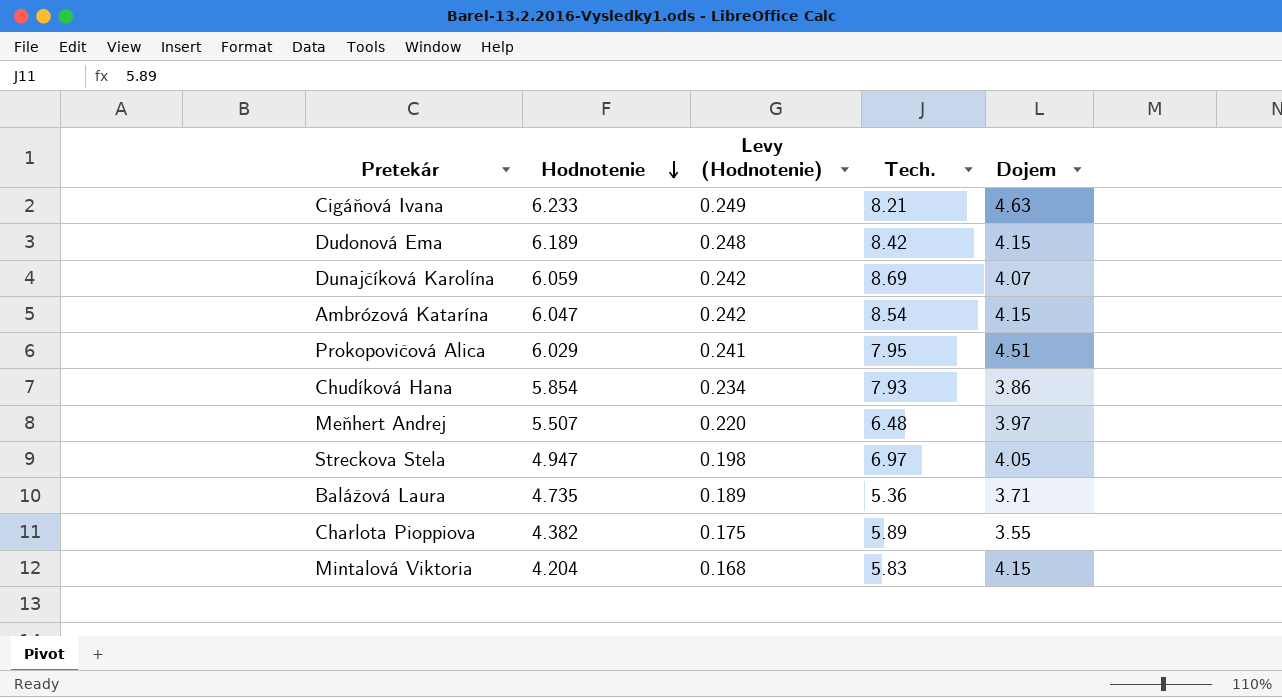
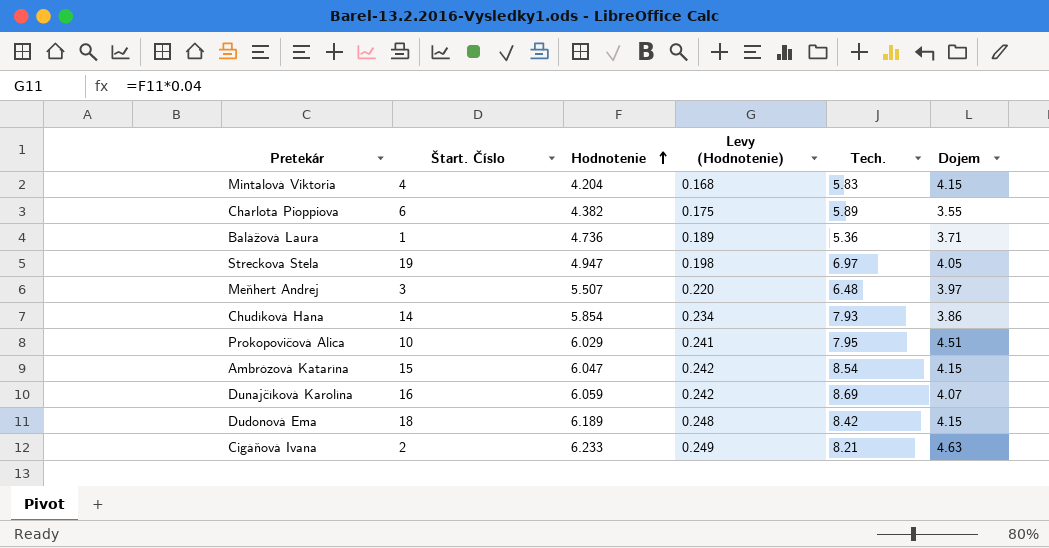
row order: Hodnotenie descending -> Hodnotenie ascending
column Štart. Číslo | position: none -> 2
Balážová Laura | Hodnotenie: 4.735 -> 4.736

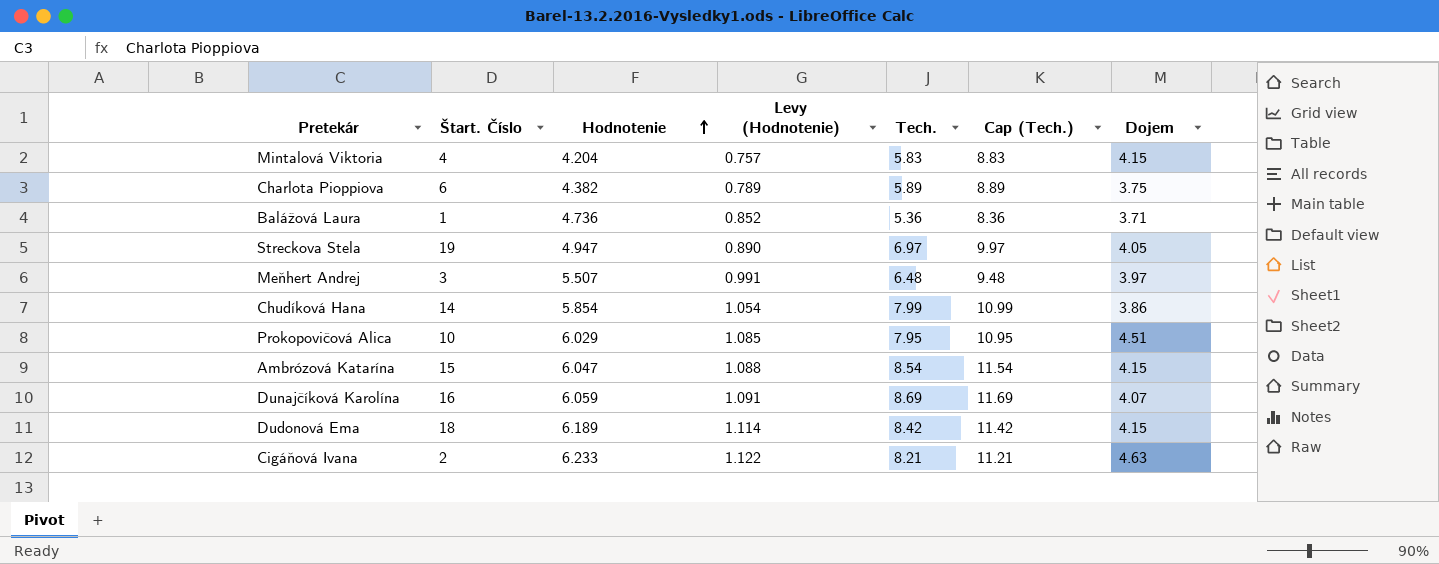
column Levy (Hodnotenie) | formula: [Hodnotenie] * 0.04 -> [Hodnotenie] * 0.18
column Cap (Tech.) | formula: none -> [Tech.] + 3
Charlota Pioppiova | Dojem: 3.55 -> 3.75
Chudíková Hana | Tech.: 7.93 -> 7.99

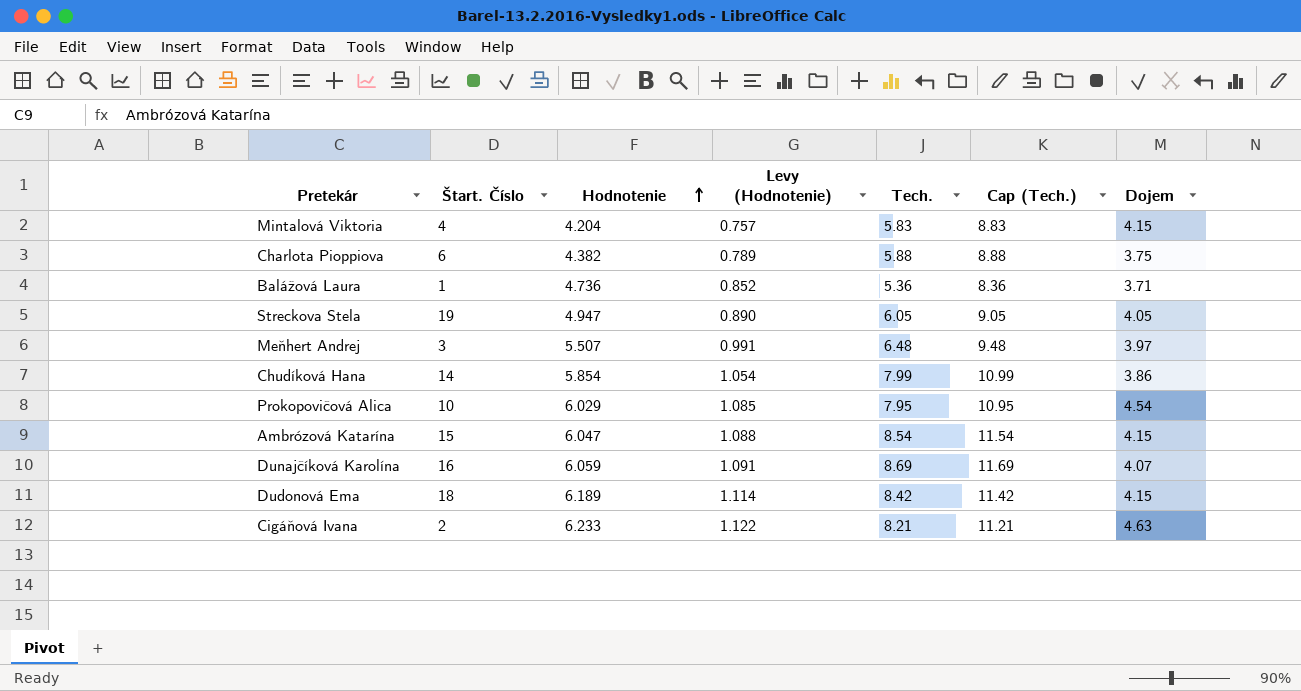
Charlota Pioppiova | Tech.: 5.89 -> 5.88
Charlota Pioppiova | Cap (Tech.): 8.89 -> 8.88
Streckova Stela | Tech.: 6.97 -> 6.05
Streckova Stela | Cap (Tech.): 9.97 -> 9.05
Prokopovičová Alica | Dojem: 4.51 -> 4.54

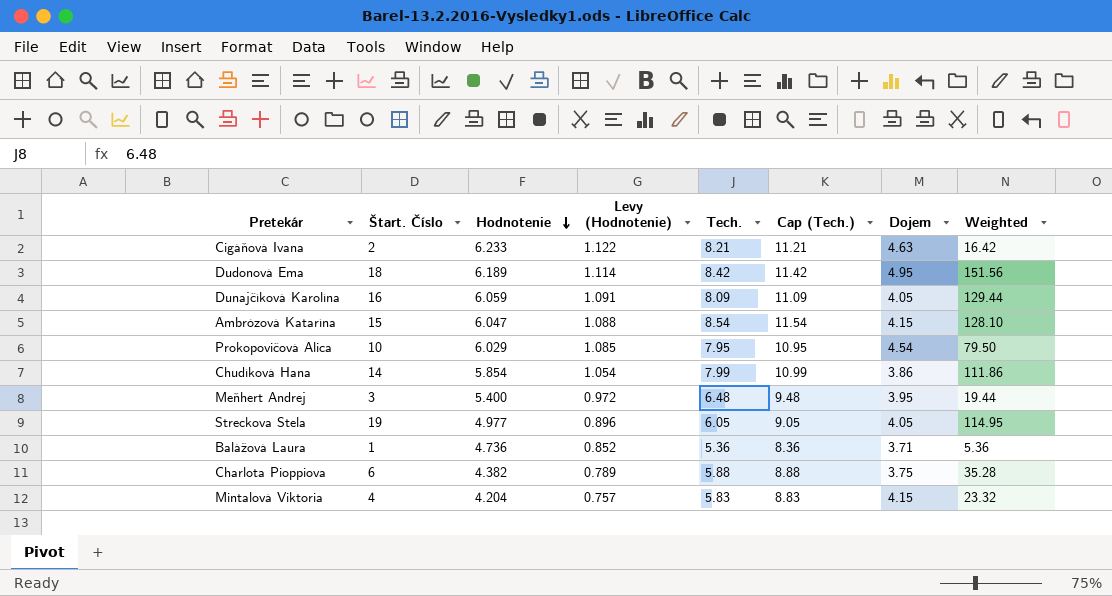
row order: Hodnotenie ascending -> Hodnotenie descending
column Weighted | formula: none -> [Štart. Číslo] * [Tech.]
Dudonová Ema | Dojem: 4.15 -> 4.95
Dunajčíková Karolína | Tech.: 8.69 -> 8.09
Dunajčíková Karolína | Cap (Tech.): 11.69 -> 11.09
Dunajčíková Karolína | Dojem: 4.07 -> 4.05
Meňhert Andrej | Hodnotenie: 5.507 -> 5.400
Meňhert Andrej | Levy (Hodnotenie): 0.991 -> 0.972
Meňhert Andrej | Dojem: 3.97 -> 3.95
Streckova Stela | Hodnotenie: 4.947 -> 4.977
Streckova Stela | Levy (Hodnotenie): 0.890 -> 0.896

